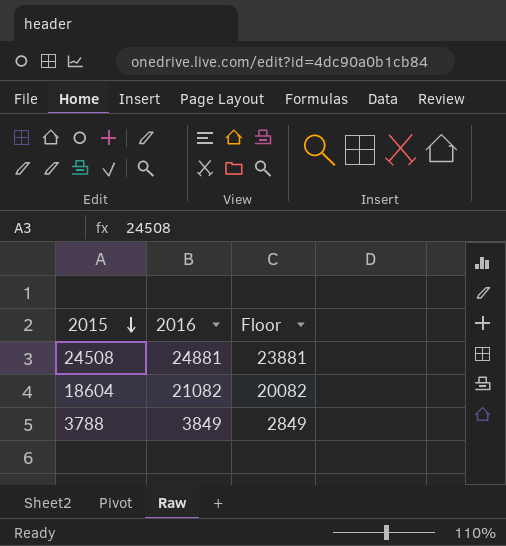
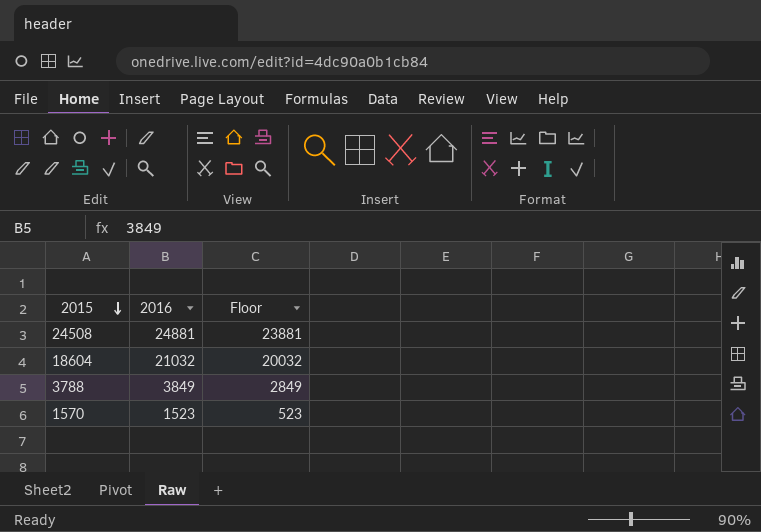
18604 | 2016: 21082 -> 21032
18604 | Floor: 20082 -> 20032
row 1570: none -> 1523 | 523

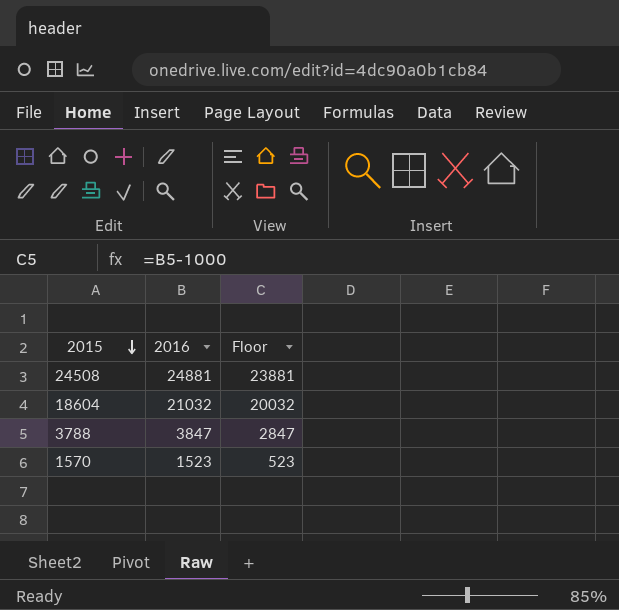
3788 | 2016: 3849 -> 3847
3788 | Floor: 2849 -> 2847

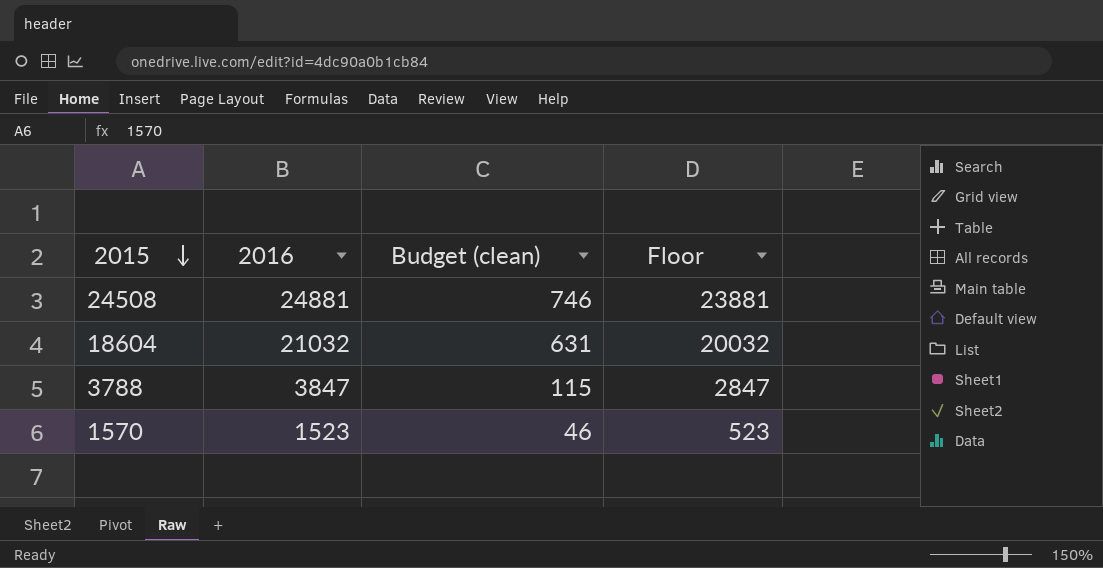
column Budget (clean) | formula: none -> [2016] * 0.03

